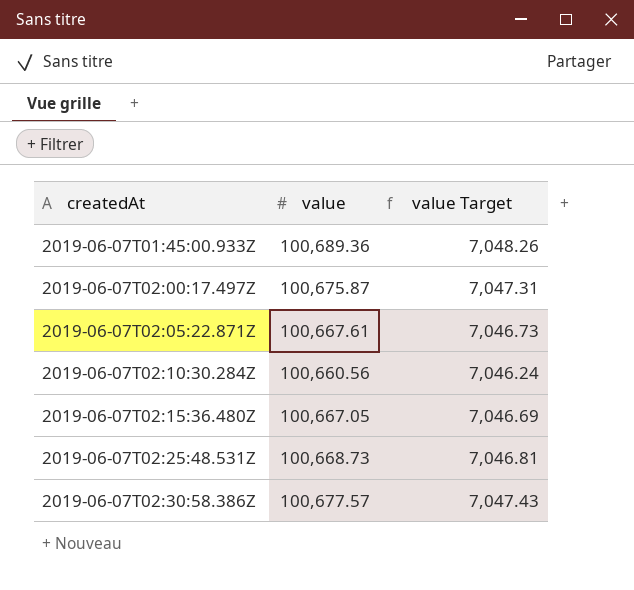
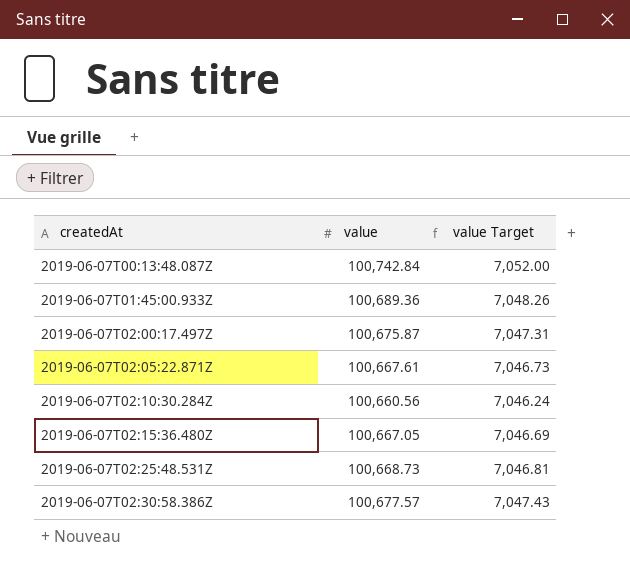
row 2019-06-07T00:13:48.087Z: none -> 100,742.84 | 7,052.00

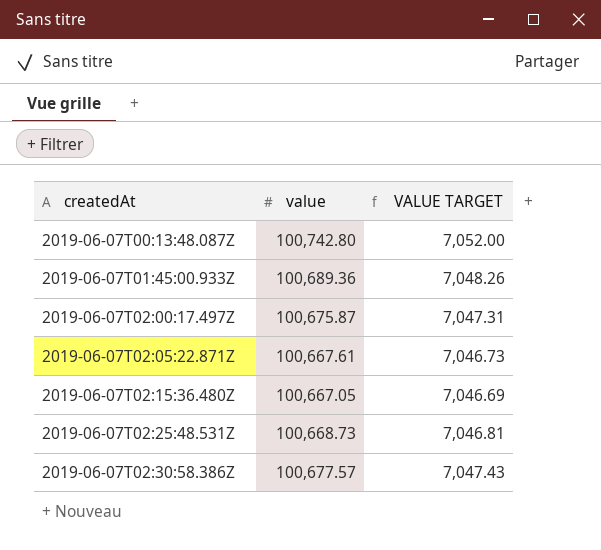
column name: value Target -> VALUE TARGET
row 2019-06-07T02:10:30.284Z: 100,660.56 | 7,046.24 -> none
2019-06-07T00:13:48.087Z | value: 100,742.84 -> 100,742.80

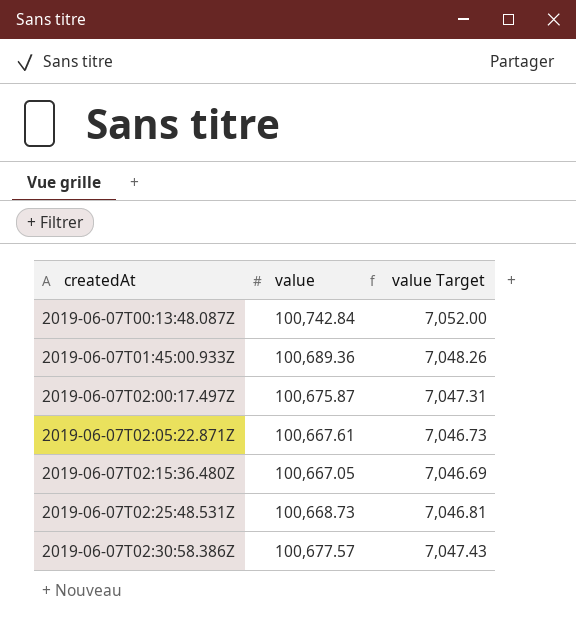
column name: VALUE TARGET -> value Target
2019-06-07T00:13:48.087Z | value: 100,742.80 -> 100,742.84

